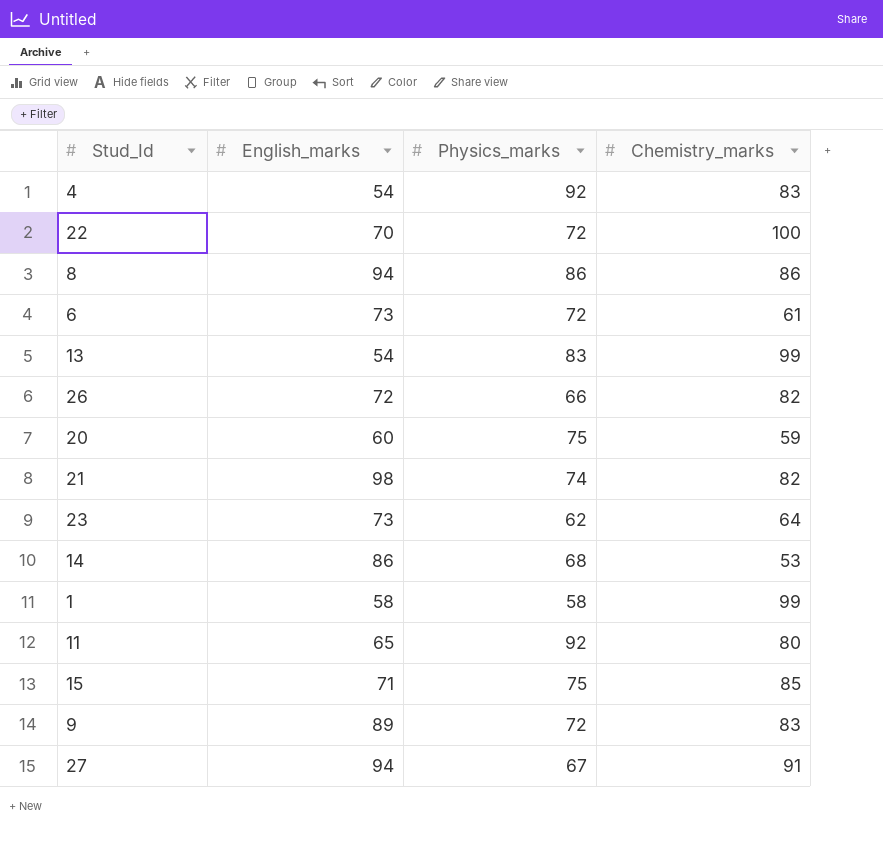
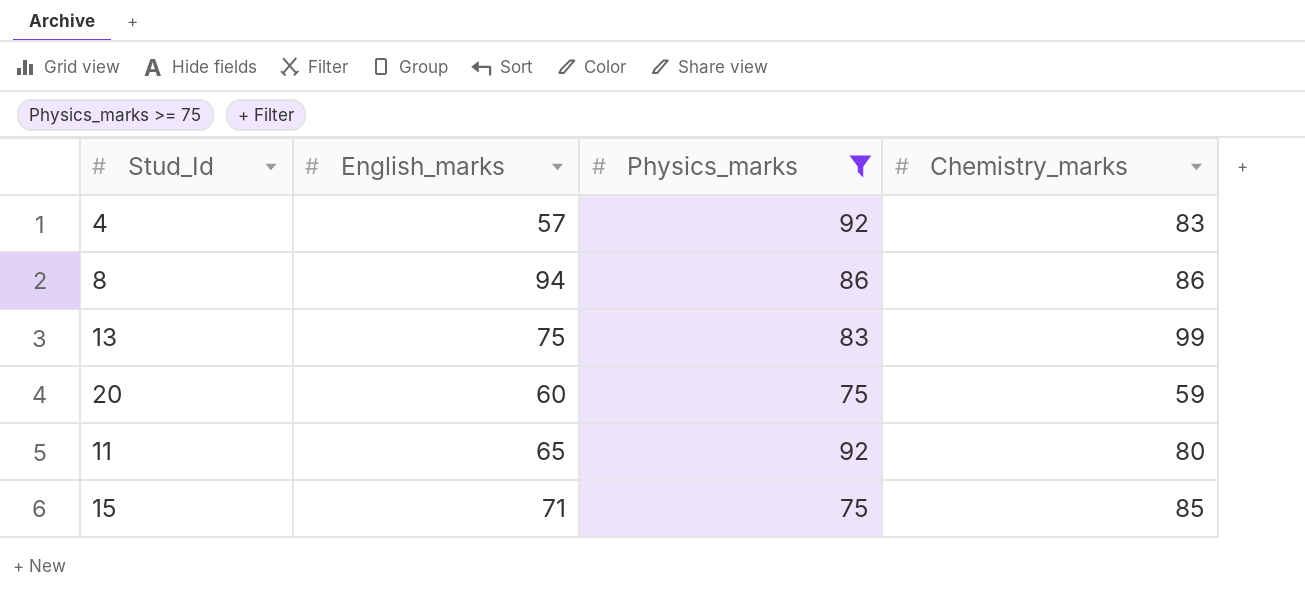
filter: none -> Physics_marks >= 75
4 | English_marks: 54 -> 57
13 | English_marks: 54 -> 75

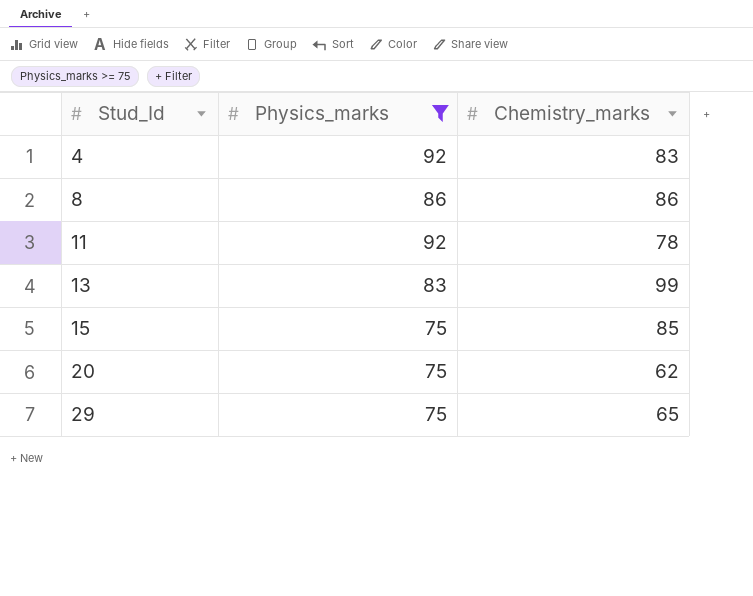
row order: none -> Stud_Id ascending
column English_marks | position: 2 -> none
11 | Chemistry_marks: 80 -> 78
20 | Chemistry_marks: 59 -> 62
row 29: none -> 75 | 65

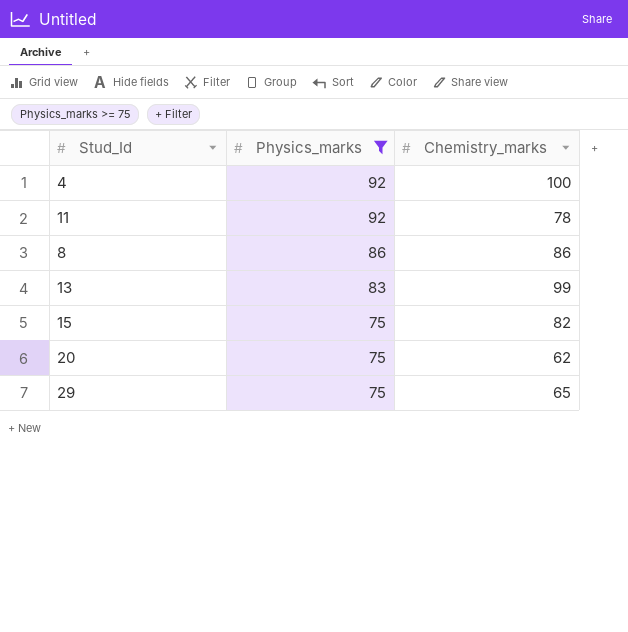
row order: Stud_Id ascending -> Physics_marks descending
4 | Chemistry_marks: 83 -> 100
15 | Chemistry_marks: 85 -> 82

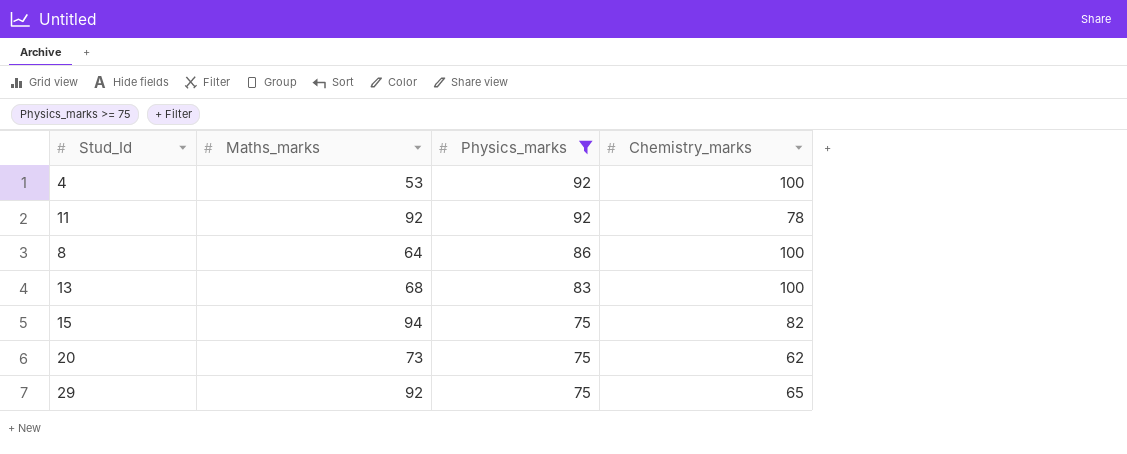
column Maths_marks | position: none -> 2
8 | Chemistry_marks: 86 -> 100
13 | Chemistry_marks: 99 -> 100

